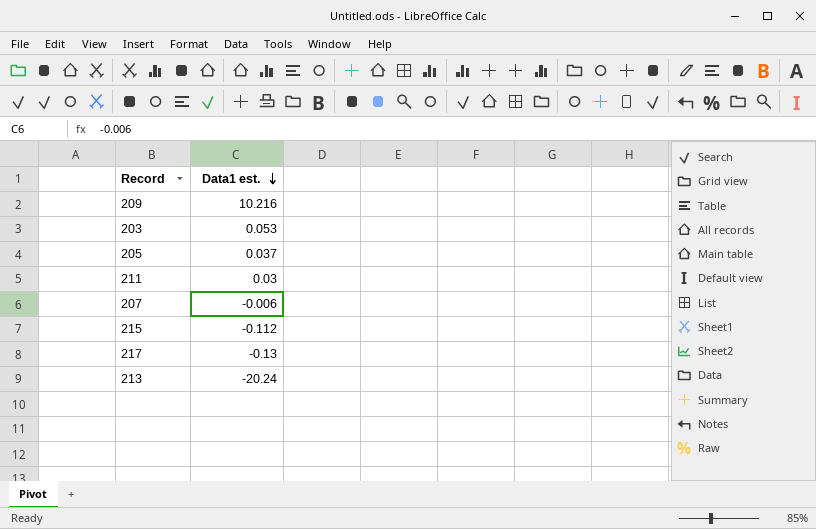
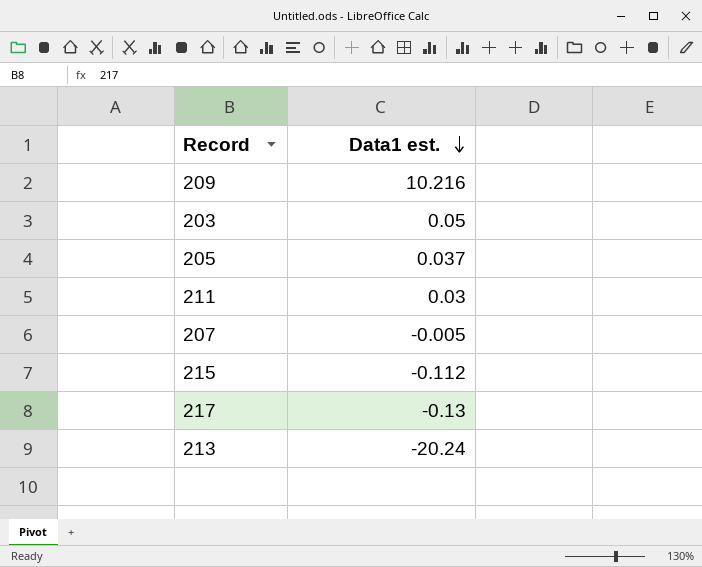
203 | Data1 est.: 0.053 -> 0.05
207 | Data1 est.: -0.006 -> -0.005

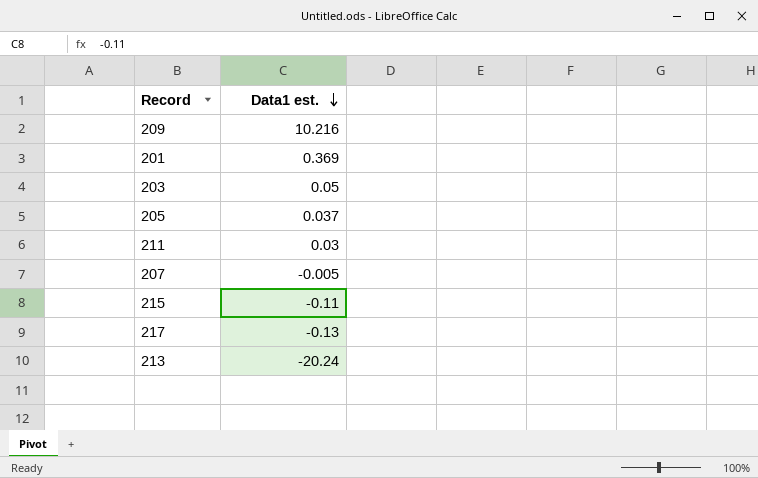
row 201: none -> 0.369
215 | Data1 est.: -0.112 -> -0.11

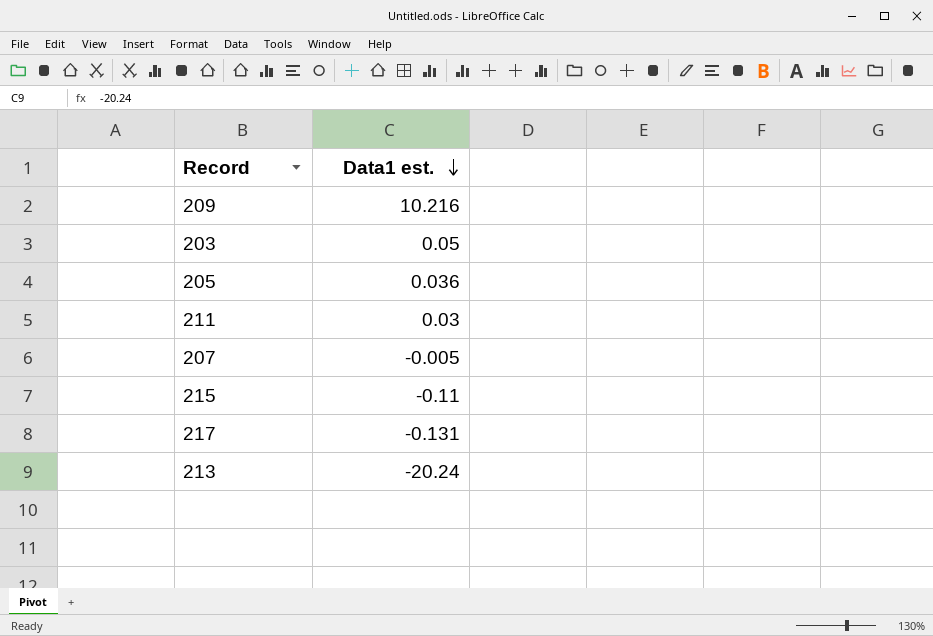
row 201: 0.369 -> none
205 | Data1 est.: 0.037 -> 0.036
217 | Data1 est.: -0.13 -> -0.131

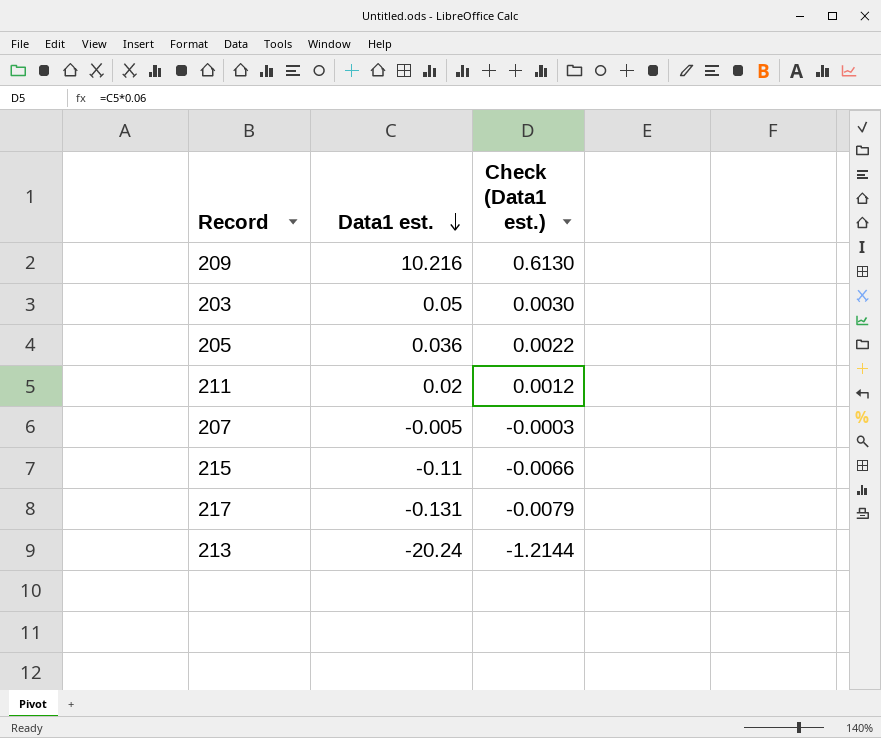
column Check (Data1 est.) | formula: none -> [Data1 est.] * 0.06
211 | Data1 est.: 0.03 -> 0.02

